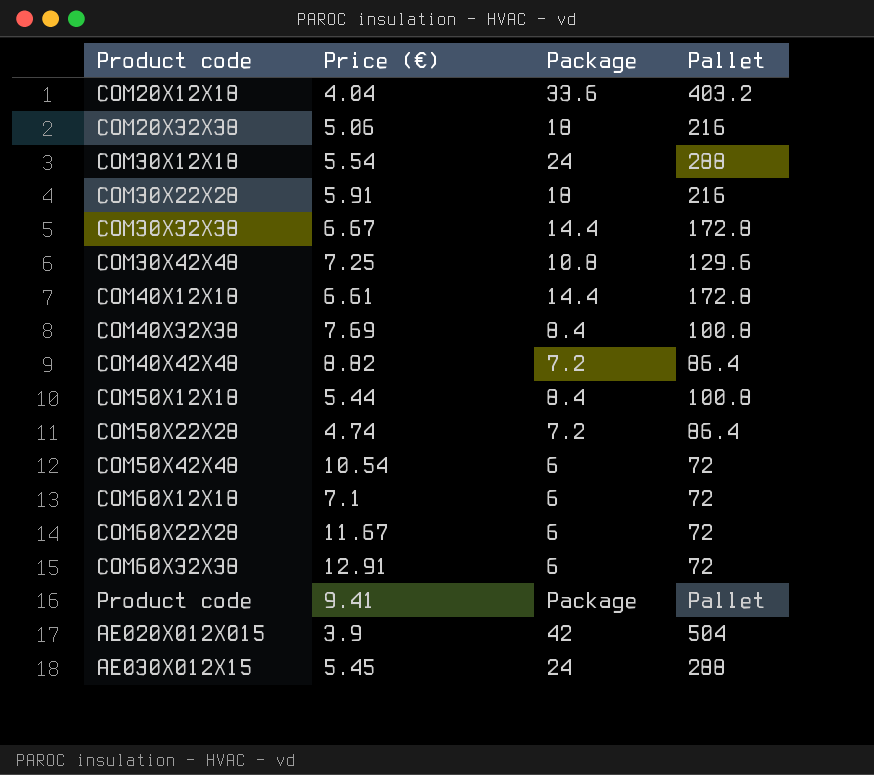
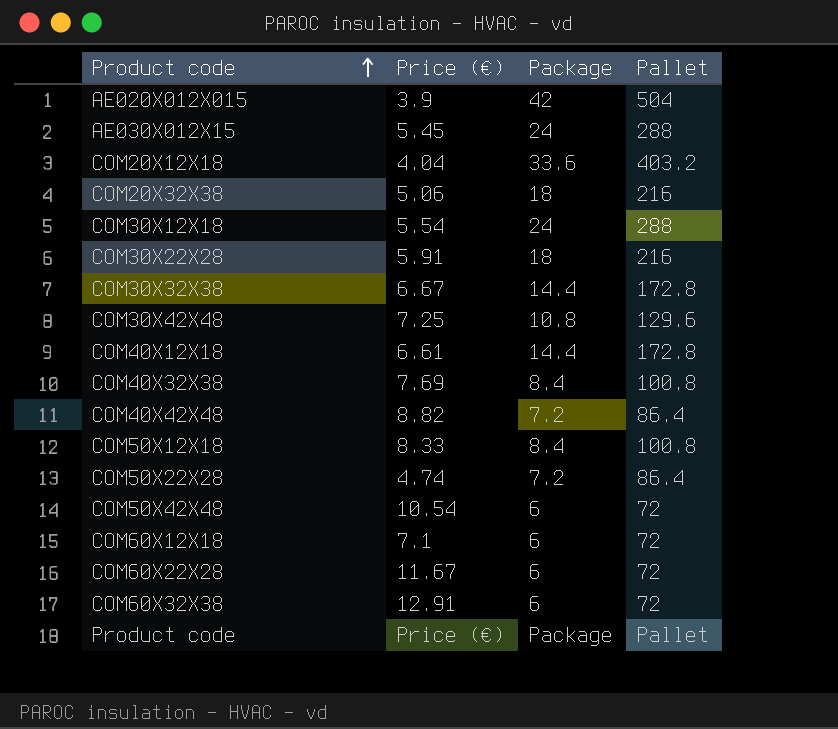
row order: none -> Product code ascending
COM50X12X18 | Price (€): 5.44 -> 8.33
Product code | Price (€): 9.41 -> Price (€)

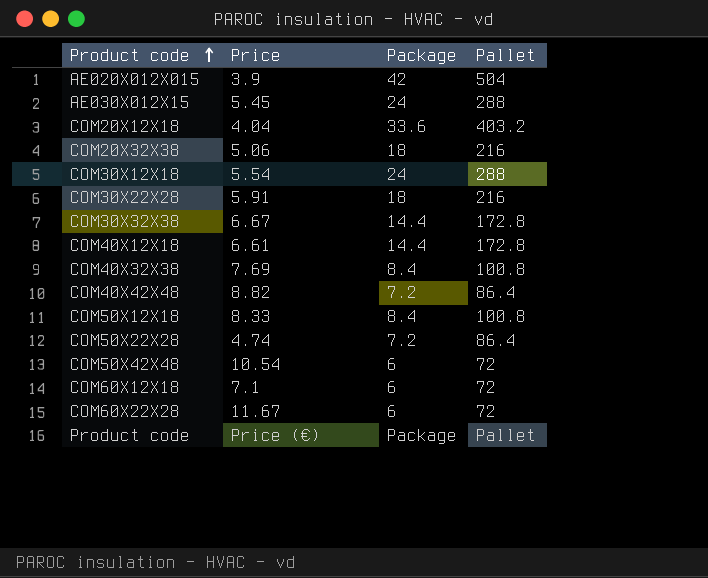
column name: Price (€) -> Price
row COM30X42X48: 7.25 | 10.8 | 129.6 -> none
row COM60X32X38: 12.91 | 6 | 72 -> none

